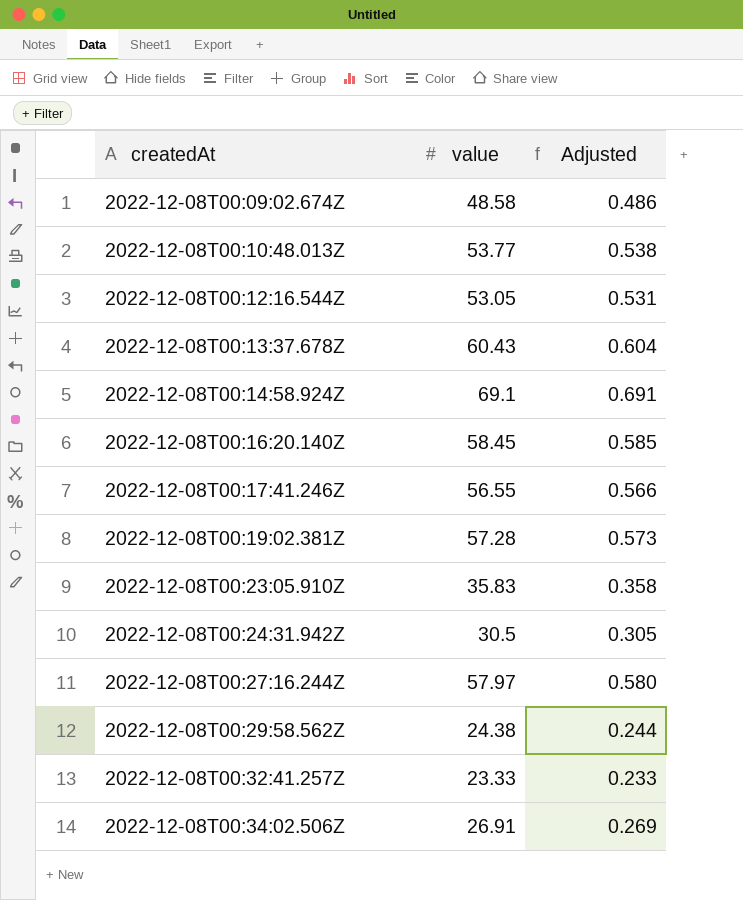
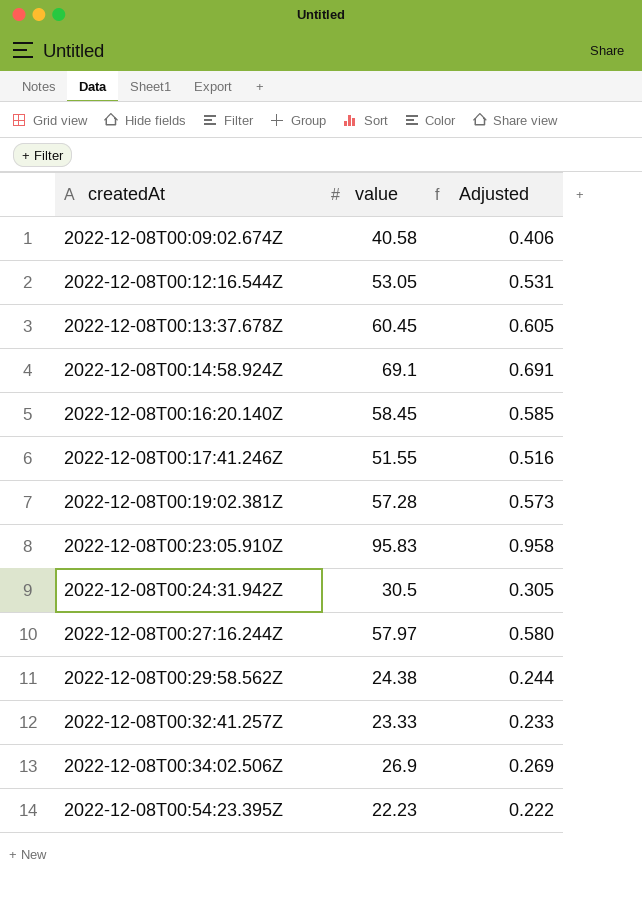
row 2022-12-08T00:10:48.013Z: 53.77 | 0.538 -> none
2022-12-08T00:09:02.674Z | value: 48.58 -> 40.58
2022-12-08T00:09:02.674Z | Adjusted: 0.486 -> 0.406
2022-12-08T00:13:37.678Z | value: 60.43 -> 60.45
2022-12-08T00:13:37.678Z | Adjusted: 0.604 -> 0.605
2022-12-08T00:17:41.246Z | value: 56.55 -> 51.55
2022-12-08T00:17:41.246Z | Adjusted: 0.566 -> 0.516
2022-12-08T00:23:05.910Z | value: 35.83 -> 95.83
2022-12-08T00:23:05.910Z | Adjusted: 0.358 -> 0.958
2022-12-08T00:34:02.506Z | value: 26.91 -> 26.9
row 2022-12-08T00:54:23.395Z: none -> 22.23 | 0.222

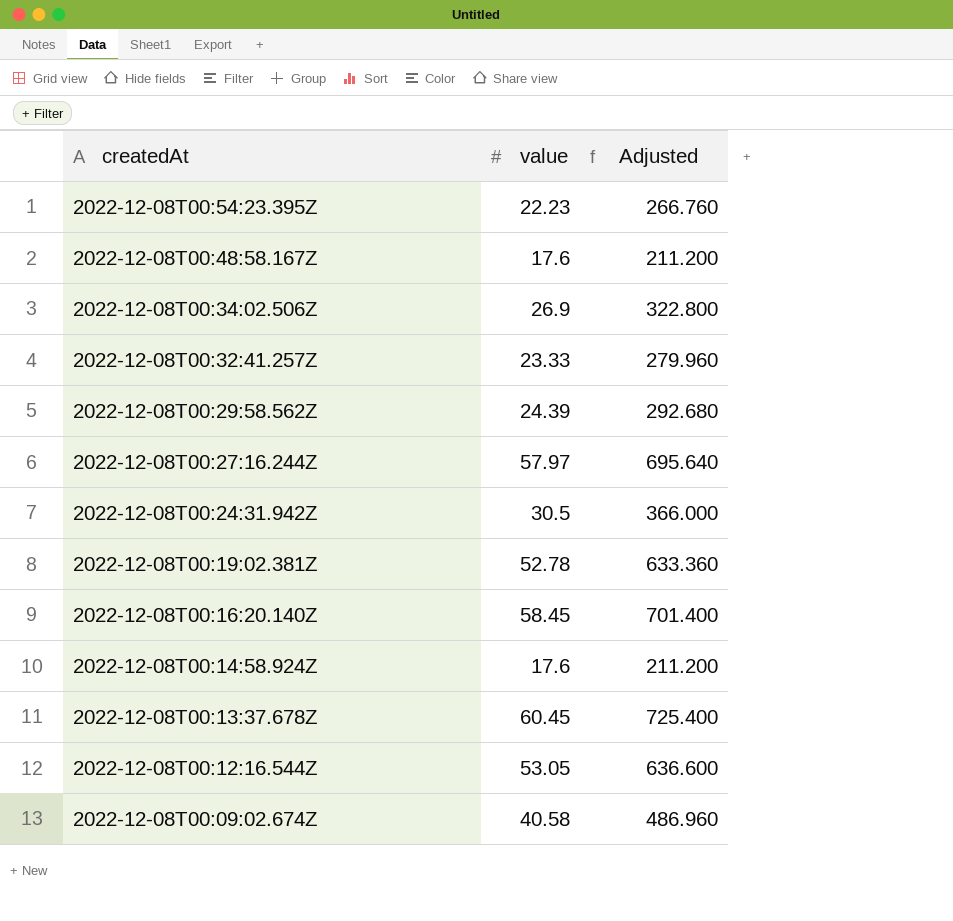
row order: createdAt ascending -> createdAt descending
column Adjusted | formula: [value] * 0.01 -> [value] * 12
row 2022-12-08T00:17:41.246Z: 51.55 | 0.516 -> none
row 2022-12-08T00:23:05.910Z: 95.83 | 0.958 -> none
row 2022-12-08T00:48:58.167Z: none -> 17.6 | 211.200
2022-12-08T00:29:58.562Z | value: 24.38 -> 24.39
2022-12-08T00:19:02.381Z | value: 57.28 -> 52.78
2022-12-08T00:14:58.924Z | value: 69.1 -> 17.6

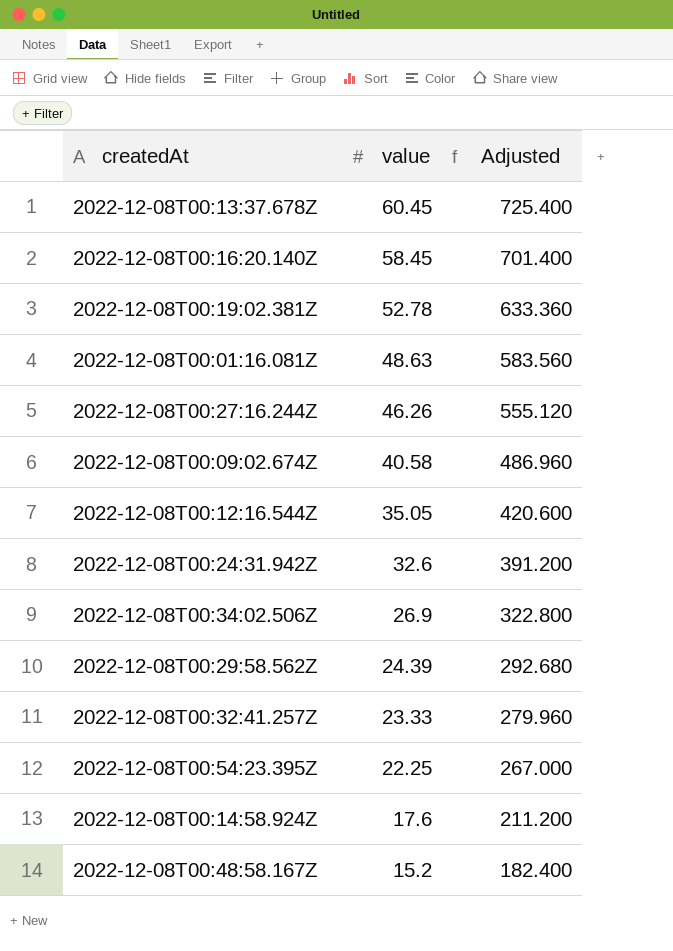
row order: createdAt descending -> value descending
row 2022-12-08T00:01:16.081Z: none -> 48.63 | 583.560
2022-12-08T00:27:16.244Z | value: 57.97 -> 46.26
2022-12-08T00:27:16.244Z | Adjusted: 695.640 -> 555.120
2022-12-08T00:12:16.544Z | value: 53.05 -> 35.05
2022-12-08T00:12:16.544Z | Adjusted: 636.600 -> 420.600
2022-12-08T00:24:31.942Z | value: 30.5 -> 32.6
2022-12-08T00:24:31.942Z | Adjusted: 366.000 -> 391.200
2022-12-08T00:54:23.395Z | value: 22.23 -> 22.25
2022-12-08T00:54:23.395Z | Adjusted: 266.760 -> 267.000
2022-12-08T00:48:58.167Z | value: 17.6 -> 15.2
2022-12-08T00:48:58.167Z | Adjusted: 211.200 -> 182.400

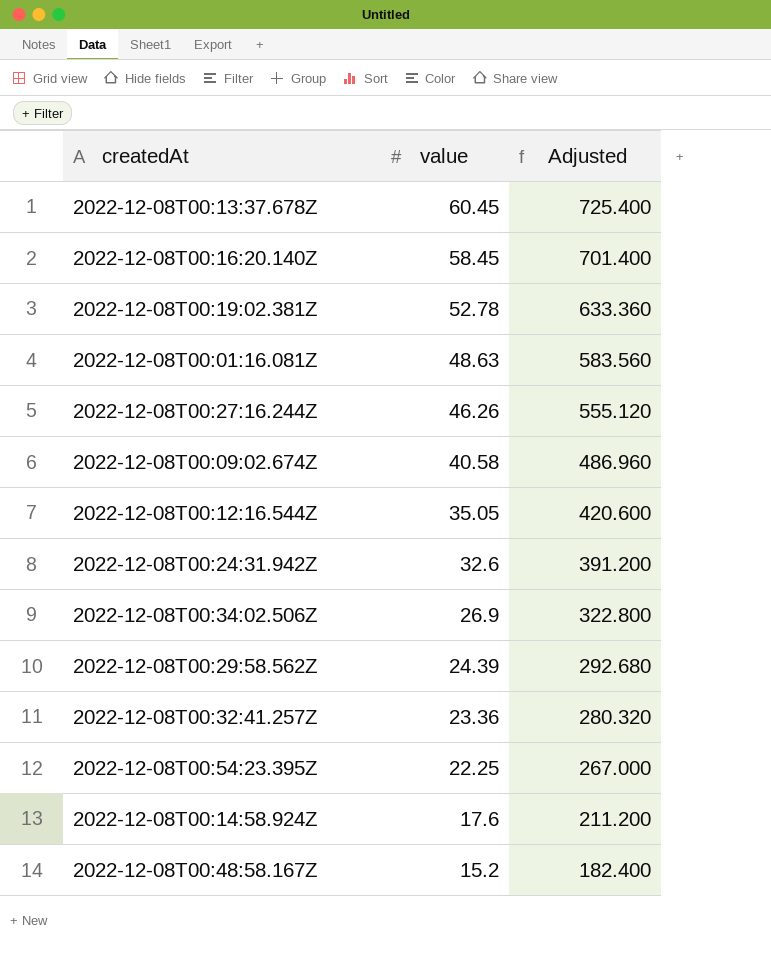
2022-12-08T00:32:41.257Z | value: 23.33 -> 23.36
2022-12-08T00:32:41.257Z | Adjusted: 279.960 -> 280.320

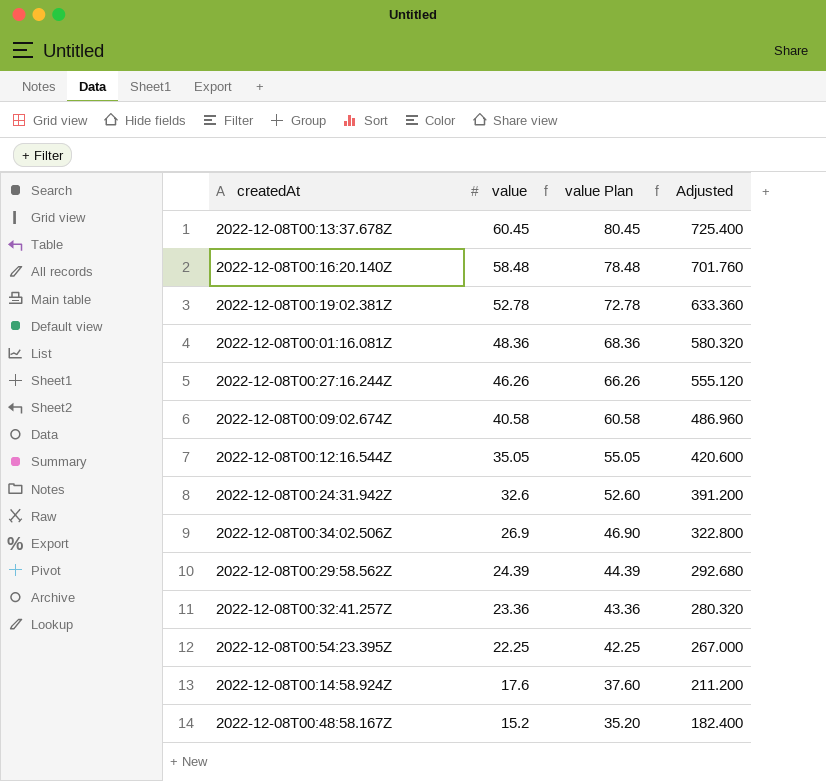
column value Plan | formula: none -> [value] + 20
2022-12-08T00:16:20.140Z | value: 58.45 -> 58.48
2022-12-08T00:16:20.140Z | Adjusted: 701.400 -> 701.760
2022-12-08T00:01:16.081Z | value: 48.63 -> 48.36
2022-12-08T00:01:16.081Z | Adjusted: 583.560 -> 580.320

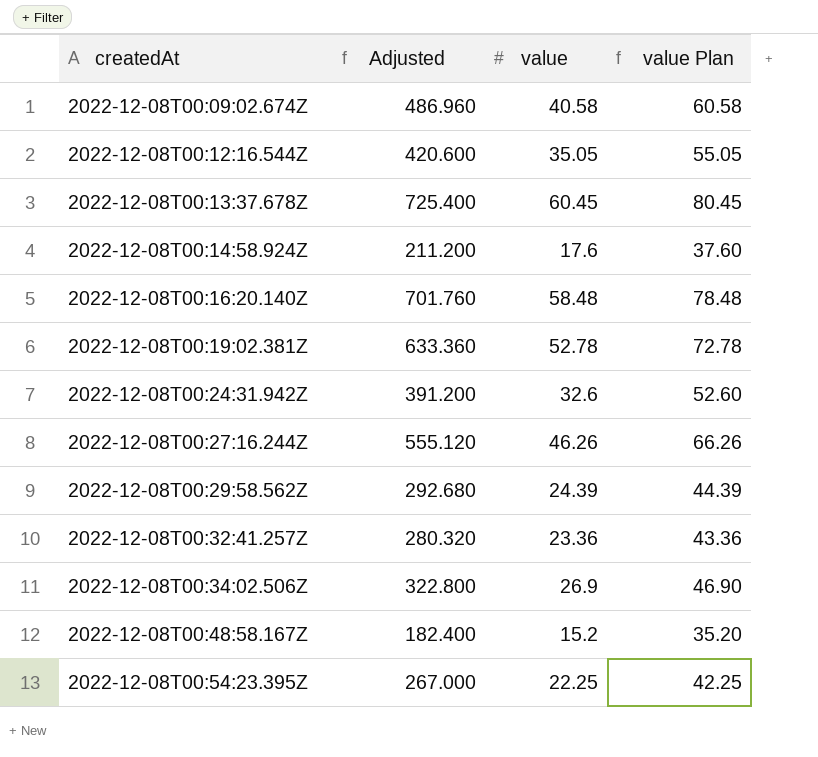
row order: value descending -> createdAt ascending
column Adjusted | position: 4 -> 2
row 2022-12-08T00:01:16.081Z: 48.36 | 68.36 | 580.320 -> none

